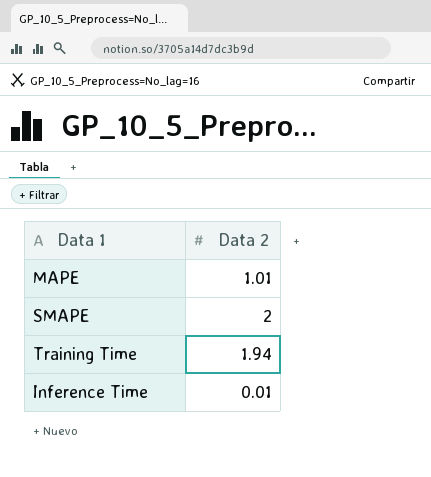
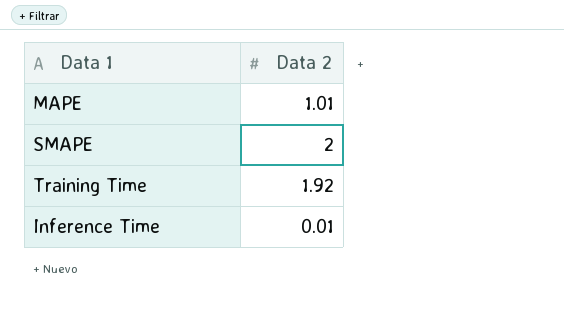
Training Time | Data 2: 1.94 -> 1.92

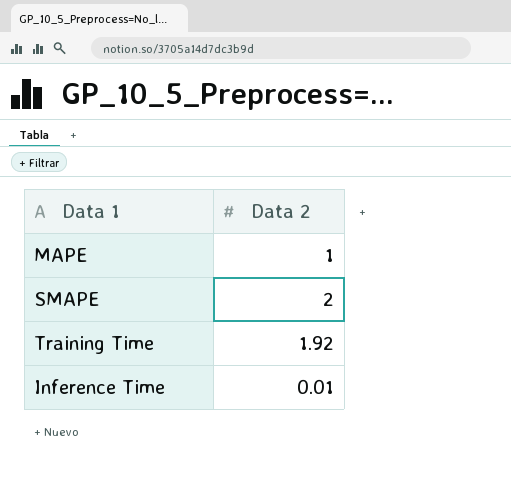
MAPE | Data 2: 1.01 -> 1

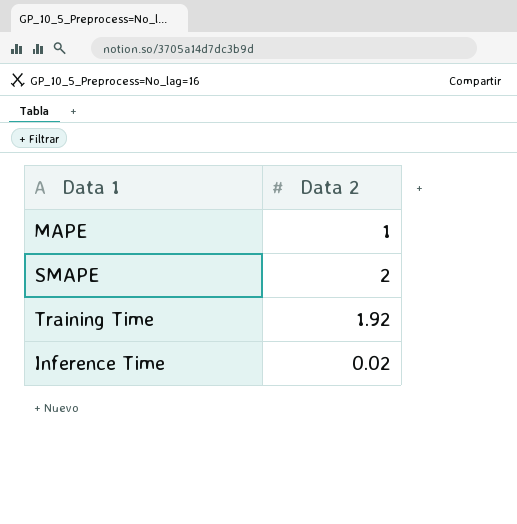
Inference Time | Data 2: 0.01 -> 0.02

